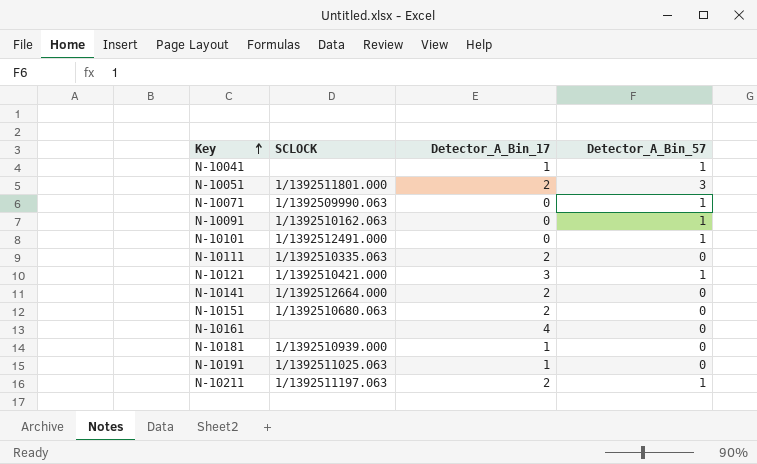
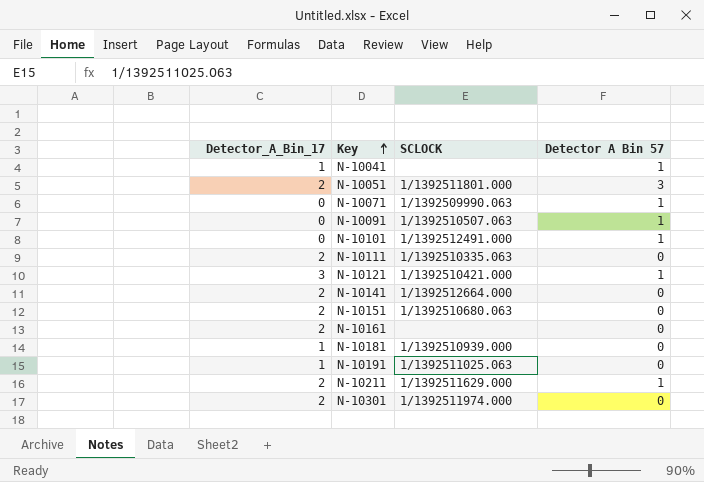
column Detector_A_Bin_17 | position: 3 -> 1
column name: Detector_A_Bin_57 -> Detector A Bin 57
N-10091 | SCLOCK: 1/1392510162.063 -> 1/1392510507.063
N-10161 | Detector_A_Bin_17: 4 -> 2
N-10211 | SCLOCK: 1/1392511197.063 -> 1/1392511629.000
row N-10301: none -> 2 | 1/1392511974.000 | 0

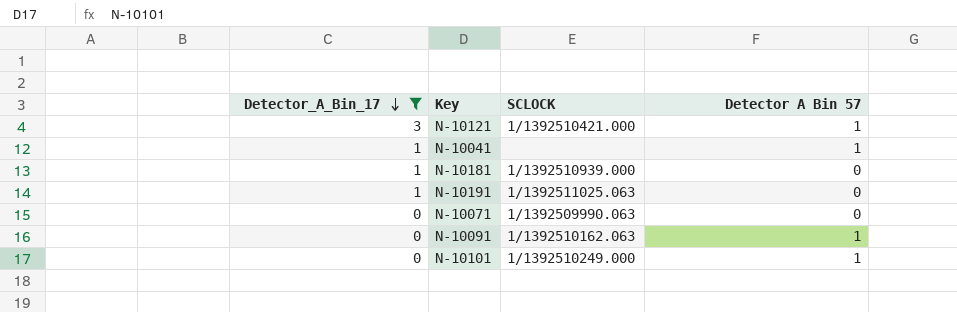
filter: none -> Detector_A_Bin_17 != 2
row order: Key ascending -> Detector_A_Bin_17 descending
N-10071 | Detector A Bin 57: 1 -> 0
N-10091 | SCLOCK: 1/1392510507.063 -> 1/1392510162.063
N-10101 | SCLOCK: 1/1392512491.000 -> 1/1392510249.000

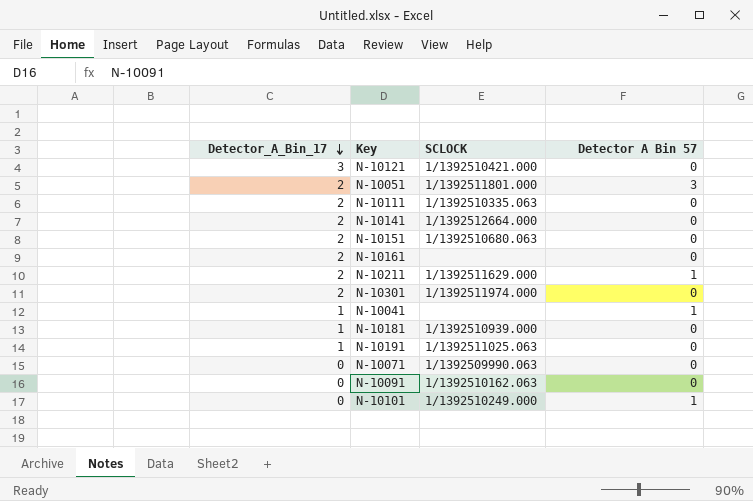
filter: Detector_A_Bin_17 != 2 -> none
N-10121 | Detector A Bin 57: 1 -> 0
N-10091 | Detector A Bin 57: 1 -> 0

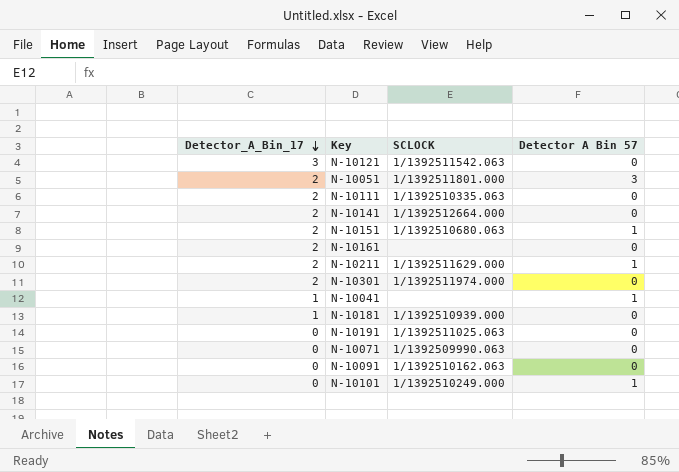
N-10121 | SCLOCK: 1/1392510421.000 -> 1/1392511542.063
N-10151 | Detector A Bin 57: 0 -> 1
N-10191 | Detector_A_Bin_17: 1 -> 0

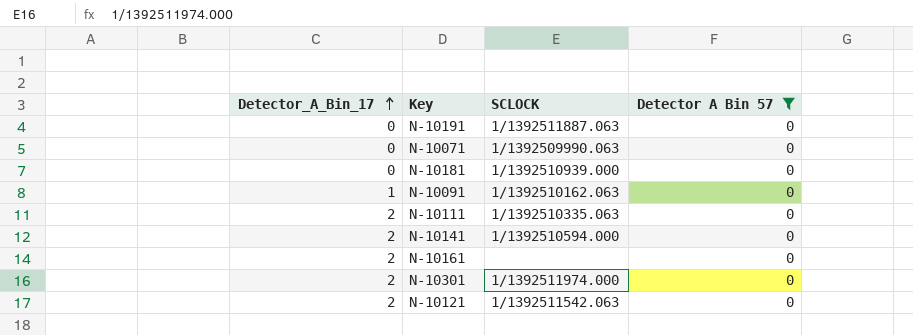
filter: none -> Detector A Bin 57 = 0
row order: Detector_A_Bin_17 descending -> Detector_A_Bin_17 ascending
N-10191 | SCLOCK: 1/1392511025.063 -> 1/1392511887.063
N-10181 | Detector_A_Bin_17: 1 -> 0
N-10091 | Detector_A_Bin_17: 0 -> 1
N-10141 | SCLOCK: 1/1392512664.000 -> 1/1392510594.000
N-10121 | Detector_A_Bin_17: 3 -> 2

